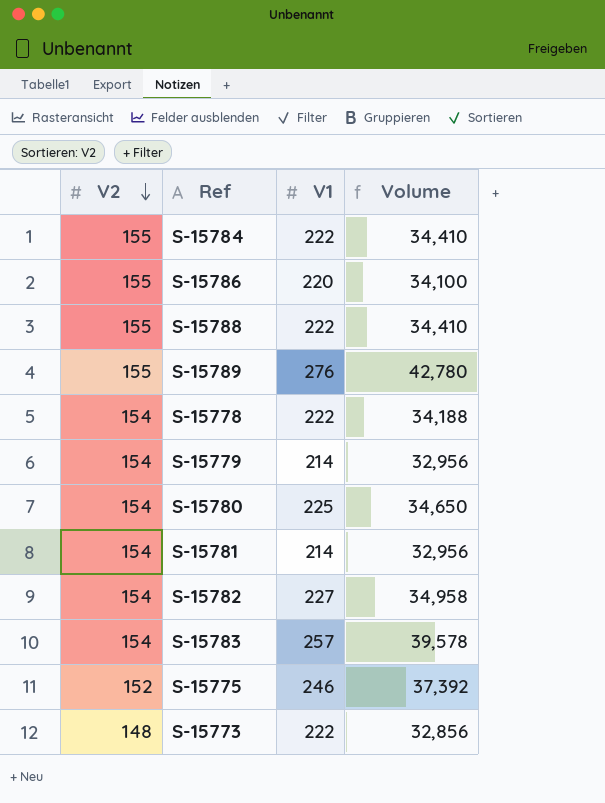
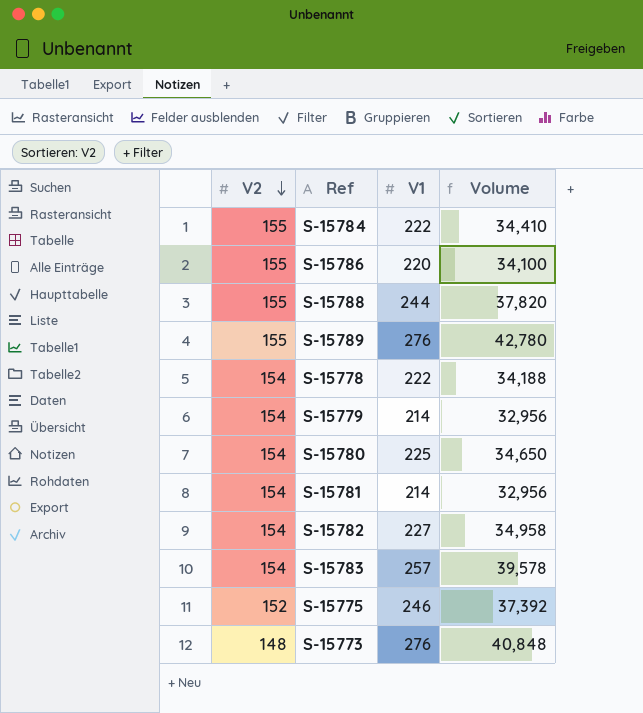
S-15788 | V1: 222 -> 244
S-15788 | Volume: 34,410 -> 37,820
S-15773 | V1: 222 -> 276
S-15773 | Volume: 32,856 -> 40,848

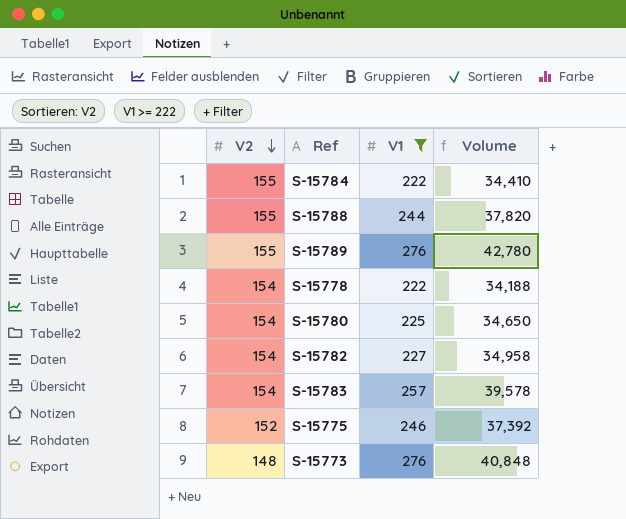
filter: none -> V1 >= 222

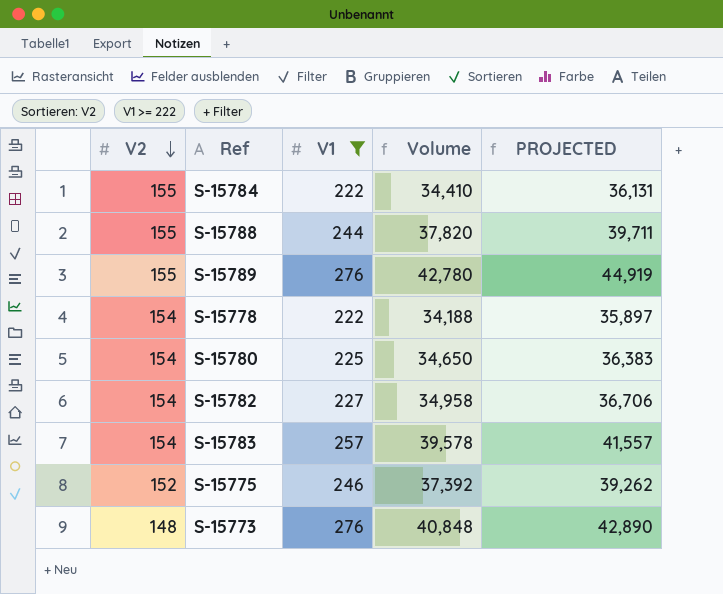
column PROJECTED | formula: none -> [Volume] * 1.05

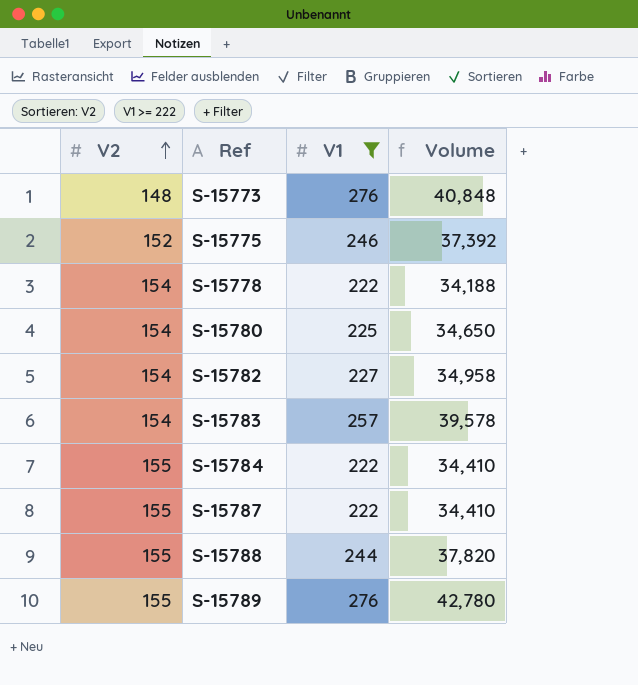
row order: V2 descending -> V2 ascending
column PROJECTED | formula: [Volume] * 1.05 -> none
row S-15787: none -> 155 | 222 | 34,410

